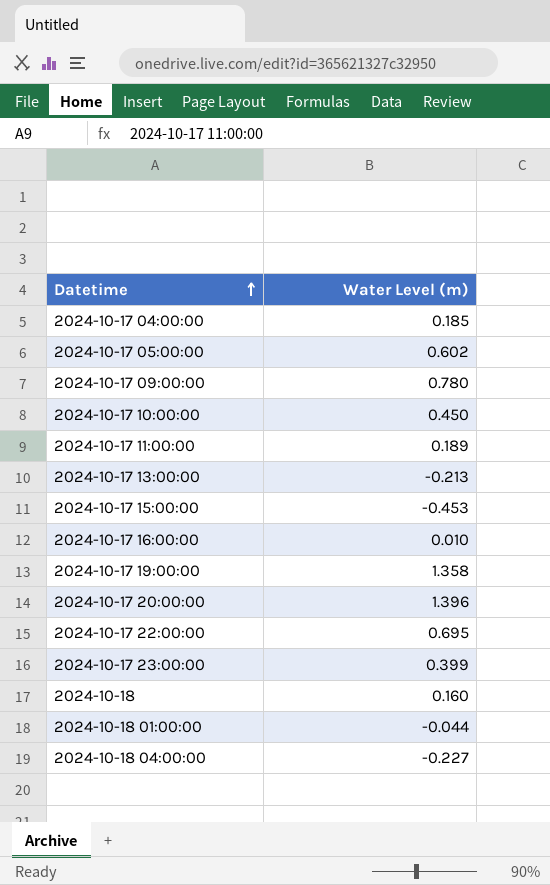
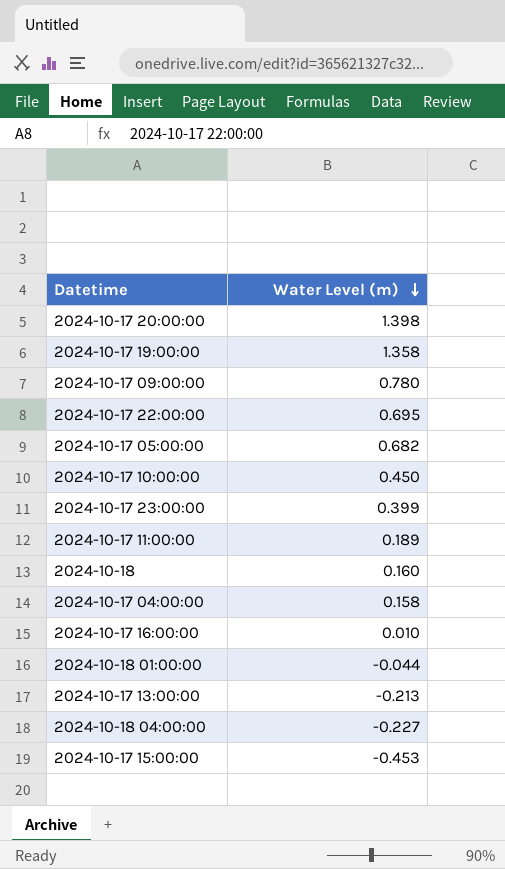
row order: Datetime ascending -> Water Level (m) descending
2024-10-17 20:00:00 | Water Level (m): 1.396 -> 1.398
2024-10-17 05:00:00 | Water Level (m): 0.602 -> 0.682
2024-10-17 04:00:00 | Water Level (m): 0.185 -> 0.158

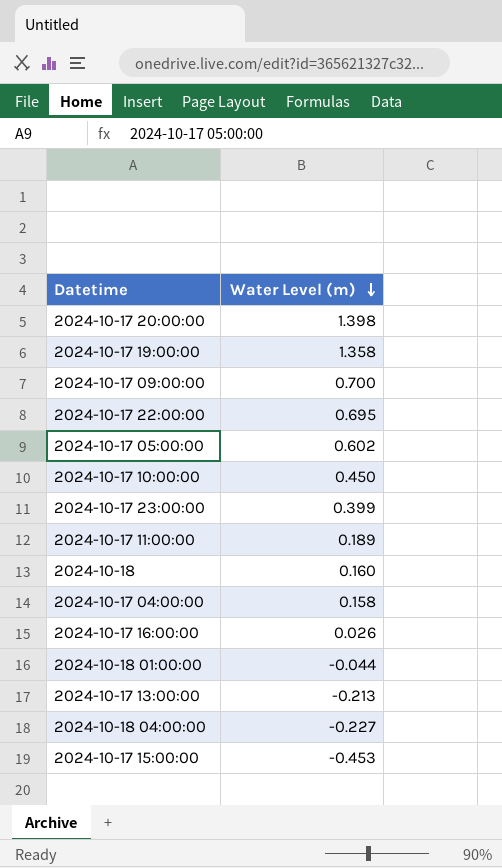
2024-10-17 09:00:00 | Water Level (m): 0.780 -> 0.700
2024-10-17 05:00:00 | Water Level (m): 0.682 -> 0.602
2024-10-17 16:00:00 | Water Level (m): 0.010 -> 0.026

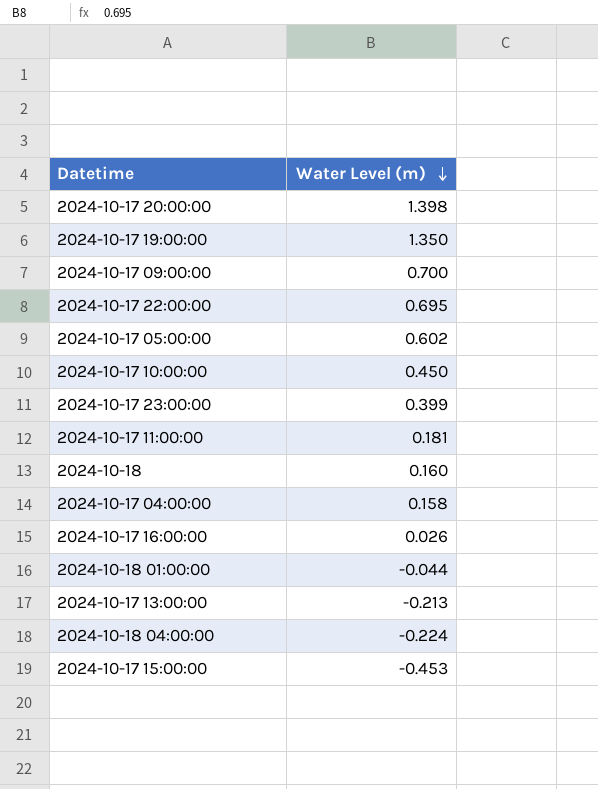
2024-10-17 19:00:00 | Water Level (m): 1.358 -> 1.350
2024-10-17 11:00:00 | Water Level (m): 0.189 -> 0.181
2024-10-18 04:00:00 | Water Level (m): -0.227 -> -0.224

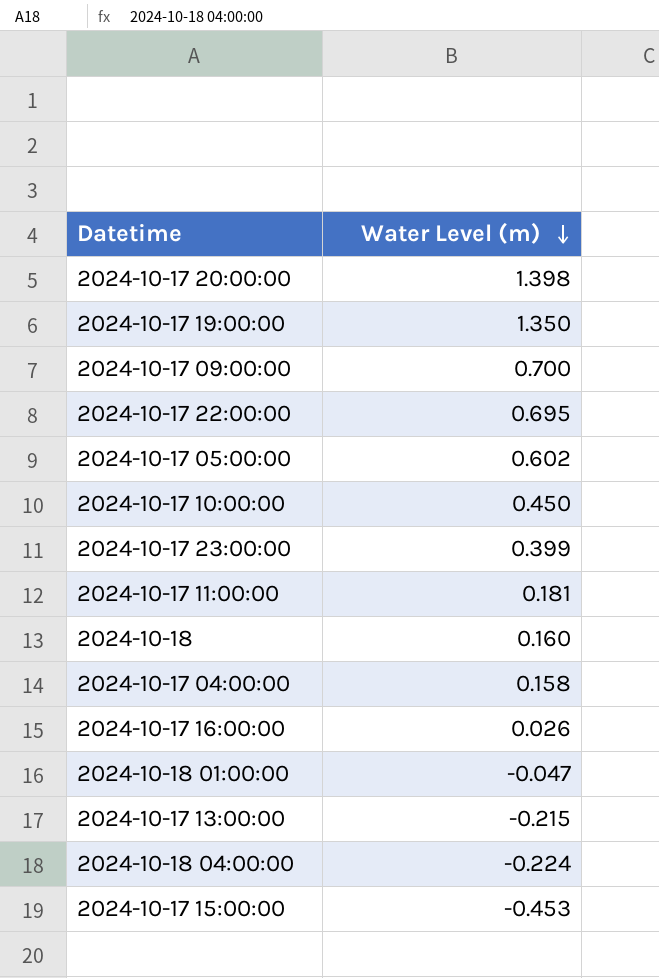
2024-10-18 01:00:00 | Water Level (m): -0.044 -> -0.047
2024-10-17 13:00:00 | Water Level (m): -0.213 -> -0.215

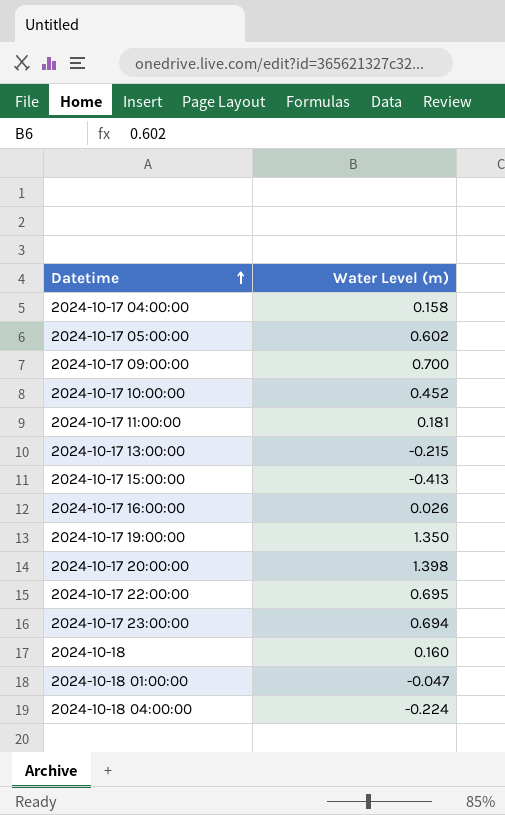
row order: Water Level (m) descending -> Datetime ascending
2024-10-17 10:00:00 | Water Level (m): 0.450 -> 0.452
2024-10-17 15:00:00 | Water Level (m): -0.453 -> -0.413
2024-10-17 23:00:00 | Water Level (m): 0.399 -> 0.694

